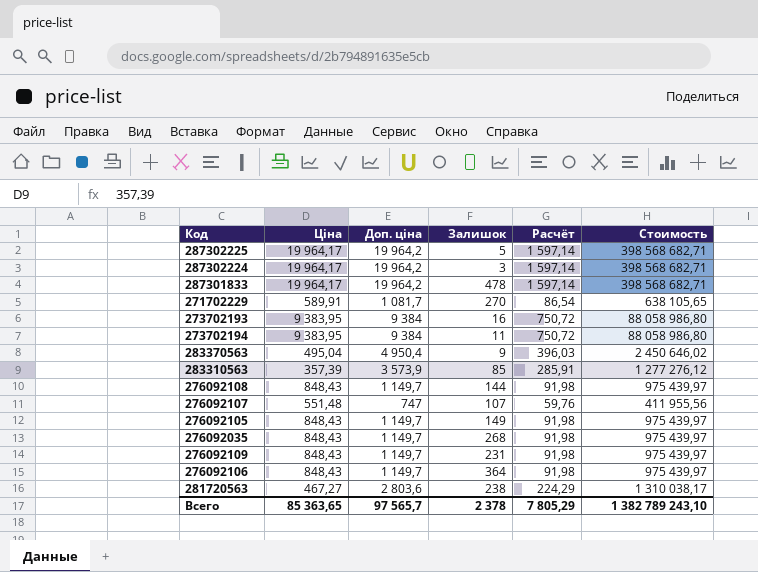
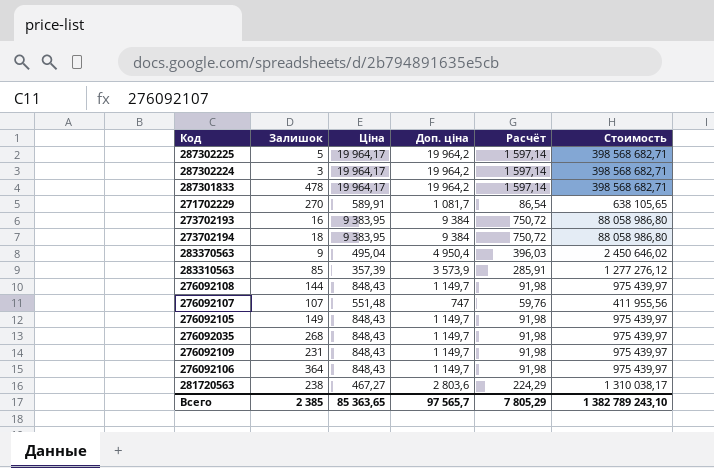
column Залишок | position: 4 -> 2
273702194 | Залишок: 11 -> 18
Всего | Залишок: 2 378 -> 2 385

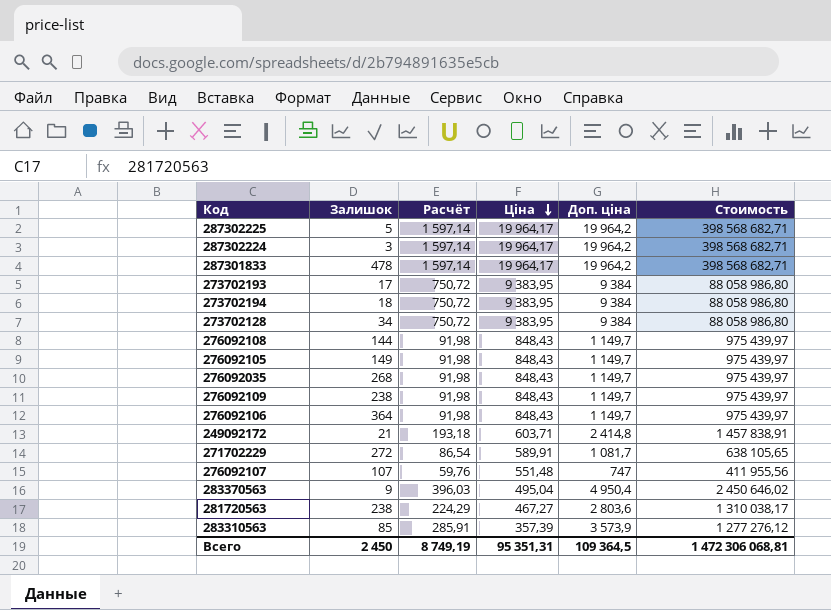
row order: none -> Ціна descending
column Расчёт | position: 5 -> 3
273702193 | Залишок: 16 -> 17
row 273702128: none -> 34 | 750,72 | 9 383,95 | 9 384 | 88 058 986,80
276092109 | Залишок: 231 -> 238
row 249092172: none -> 21 | 193,18 | 603,71 | 2 414,8 | 1 457 838,91
271702229 | Залишок: 270 -> 272
Всего | Залишок: 2 385 -> 2 450
Всего | Расчёт: 7 805,29 -> 8 749,19
Всего | Ціна: 85 363,65 -> 95 351,31
Всего | Доп. ціна: 97 565,7 -> 109 364,5
Всего | Стоимость: 1 382 789 243,10 -> 1 472 306 068,81

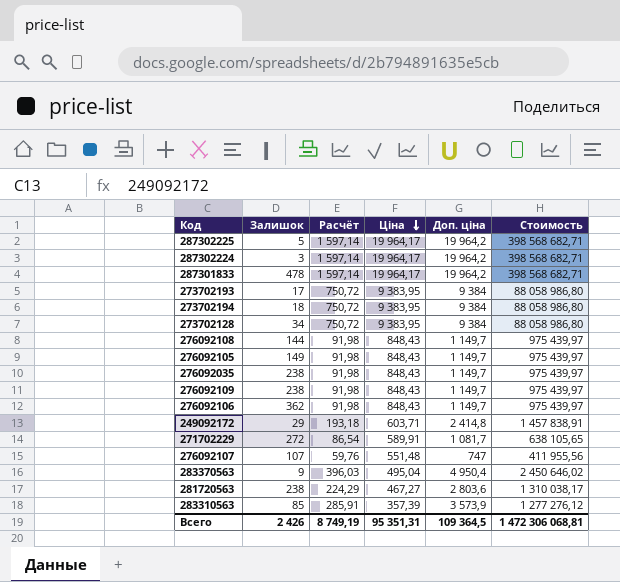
276092035 | Залишок: 268 -> 238
276092106 | Залишок: 364 -> 362
249092172 | Залишок: 21 -> 29
Всего | Залишок: 2 450 -> 2 426

